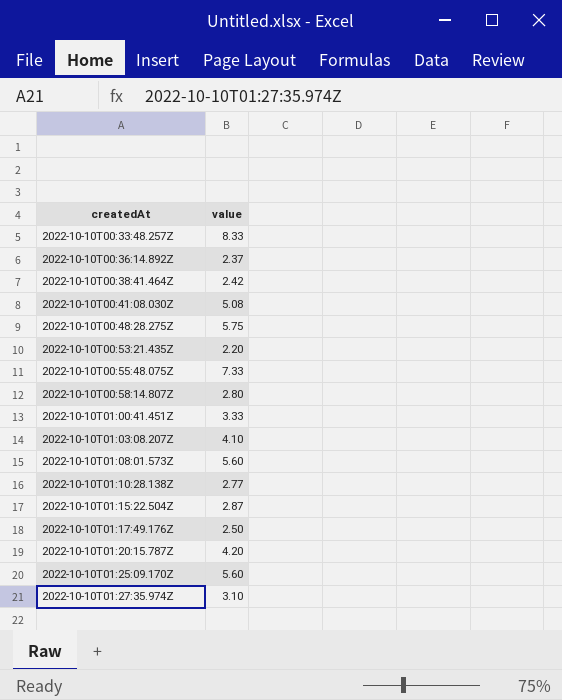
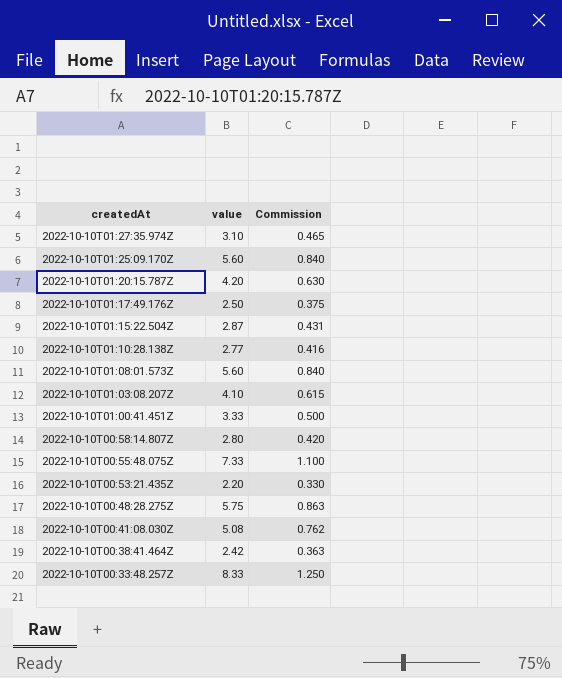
row order: createdAt ascending -> createdAt descending
column Commission | formula: none -> [value] * 0.15
row 2022-10-10T00:36:14.892Z: 2.37 -> none

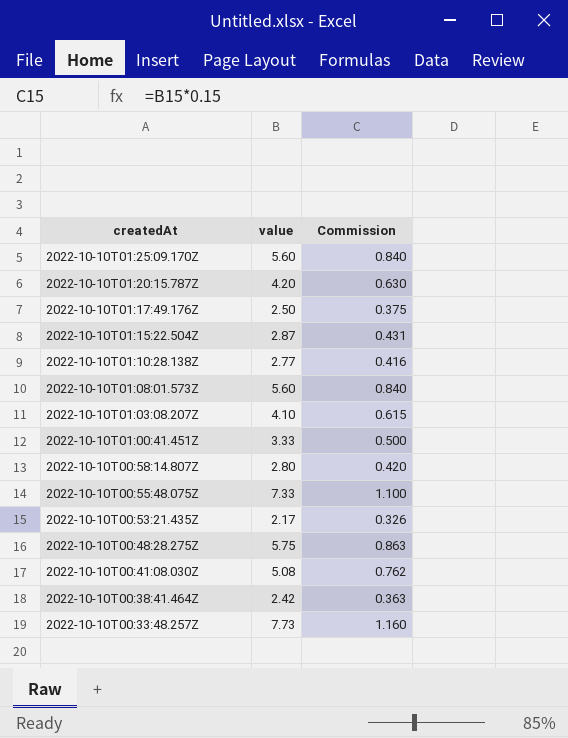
row 2022-10-10T01:27:35.974Z: 3.10 | 0.465 -> none
2022-10-10T00:53:21.435Z | value: 2.20 -> 2.17
2022-10-10T00:53:21.435Z | Commission: 0.330 -> 0.326
2022-10-10T00:33:48.257Z | value: 8.33 -> 7.73
2022-10-10T00:33:48.257Z | Commission: 1.250 -> 1.160

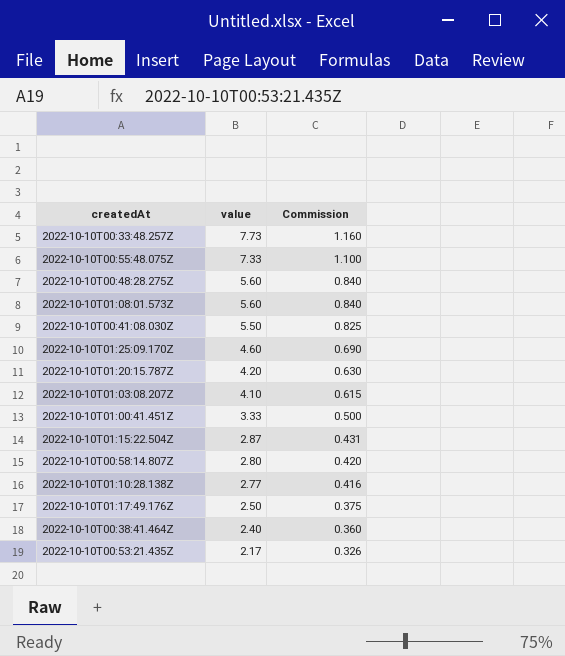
row order: createdAt descending -> value descending
2022-10-10T00:48:28.275Z | value: 5.75 -> 5.60
2022-10-10T00:48:28.275Z | Commission: 0.863 -> 0.840
2022-10-10T00:41:08.030Z | value: 5.08 -> 5.50
2022-10-10T00:41:08.030Z | Commission: 0.762 -> 0.825
2022-10-10T01:25:09.170Z | value: 5.60 -> 4.60
2022-10-10T01:25:09.170Z | Commission: 0.840 -> 0.690
2022-10-10T00:38:41.464Z | value: 2.42 -> 2.40
2022-10-10T00:38:41.464Z | Commission: 0.363 -> 0.360

